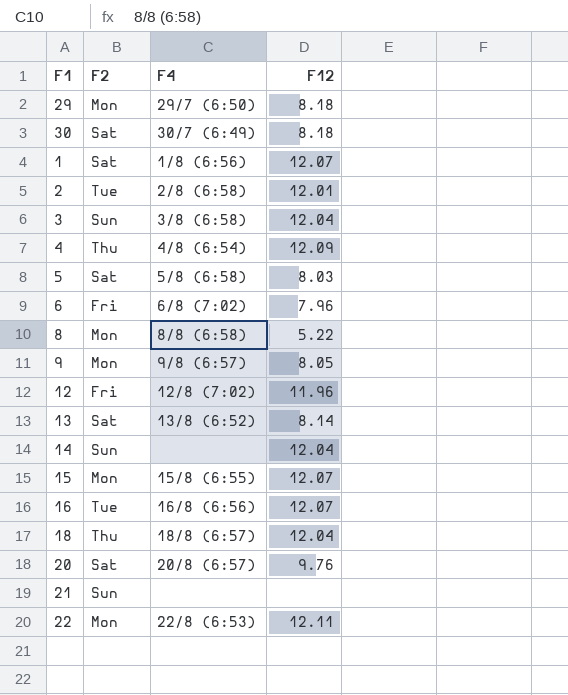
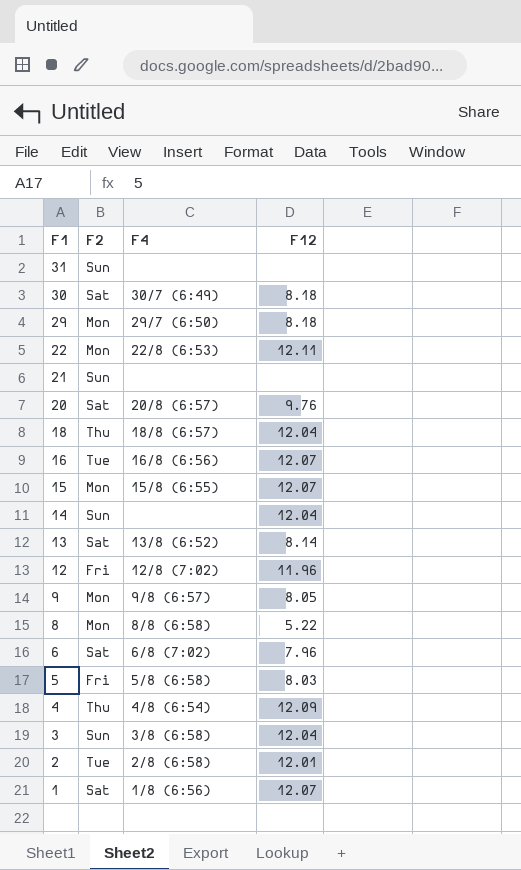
row order: none -> F1 descending
row 31: none -> Sun | none | none
6 | F2: Fri -> Sat
5 | F2: Sat -> Fri

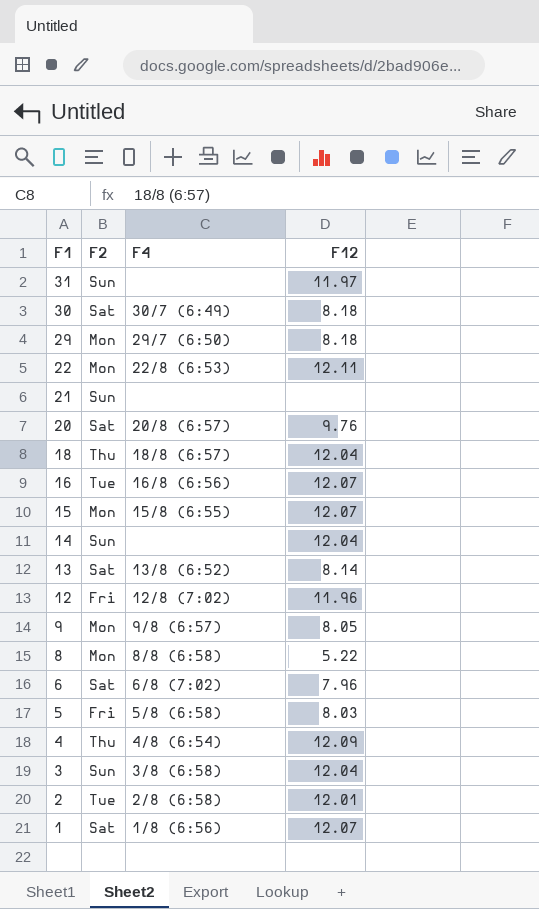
31 | F12: none -> 11.97

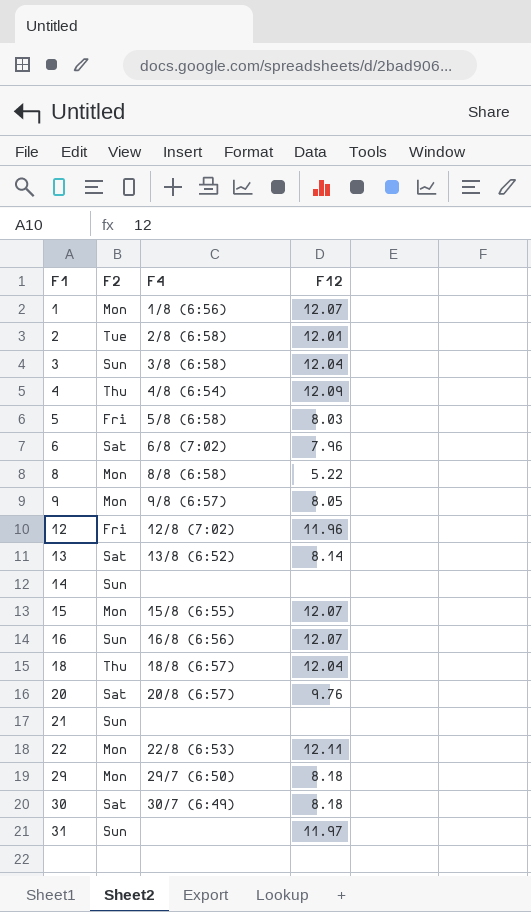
row order: F1 descending -> F1 ascending
1 | F2: Sat -> Mon
14 | F12: 12.04 -> none
16 | F2: Tue -> Sun

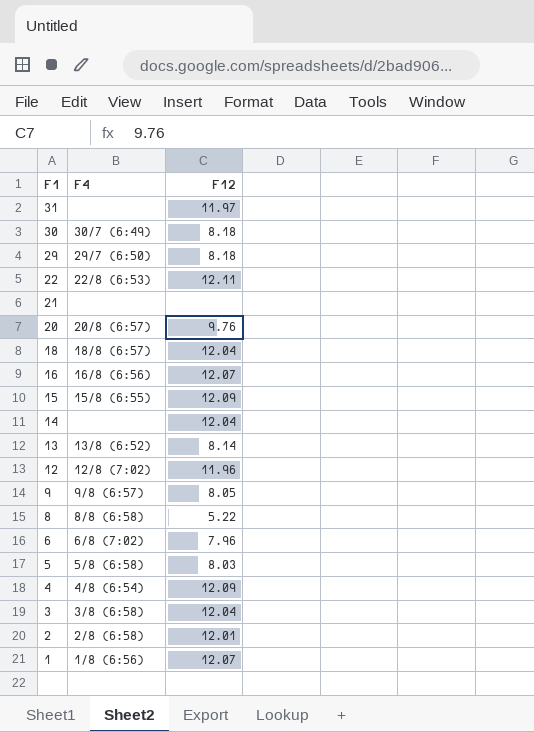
row order: F1 ascending -> F1 descending
column F2 | position: 2 -> none
15 | F12: 12.07 -> 12.09
14 | F12: none -> 12.04

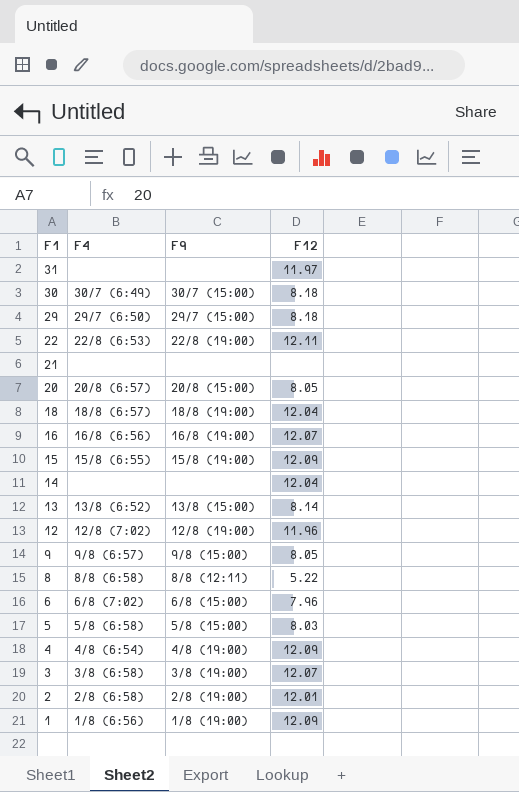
column F9 | position: none -> 3
20 | F12: 9.76 -> 8.05
3 | F12: 12.04 -> 12.07
1 | F12: 12.07 -> 12.09

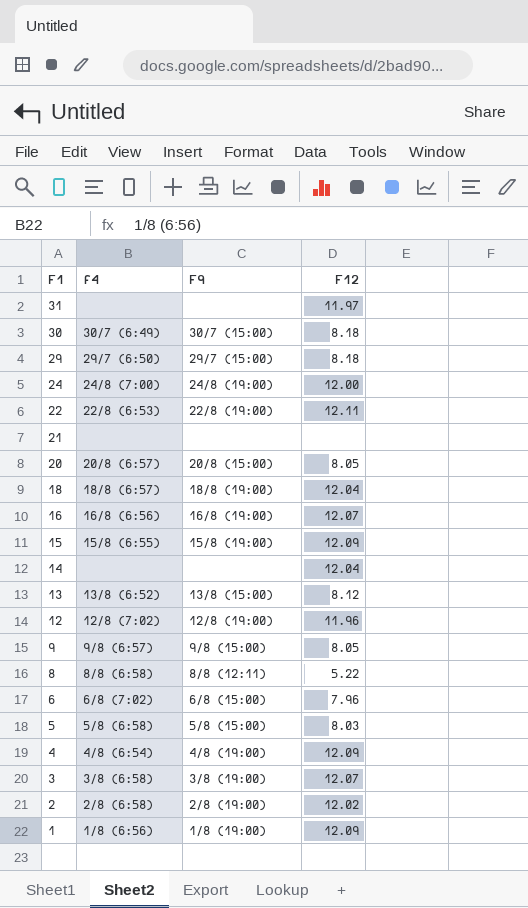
column name: F4 -> f4
row 24: none -> 24/8 (7:00) | 24/8 (19:00) | 12.00
13 | F12: 8.14 -> 8.12
2 | F12: 12.01 -> 12.02

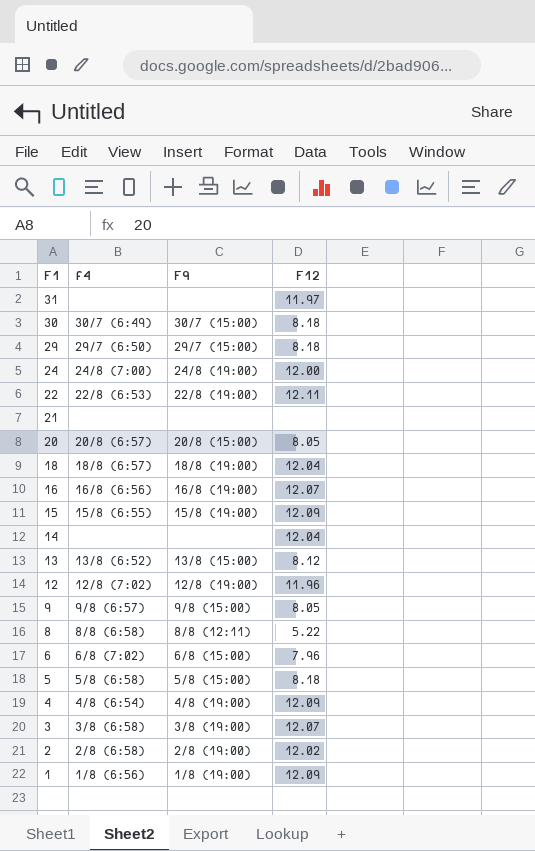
5 | F12: 8.03 -> 8.18

